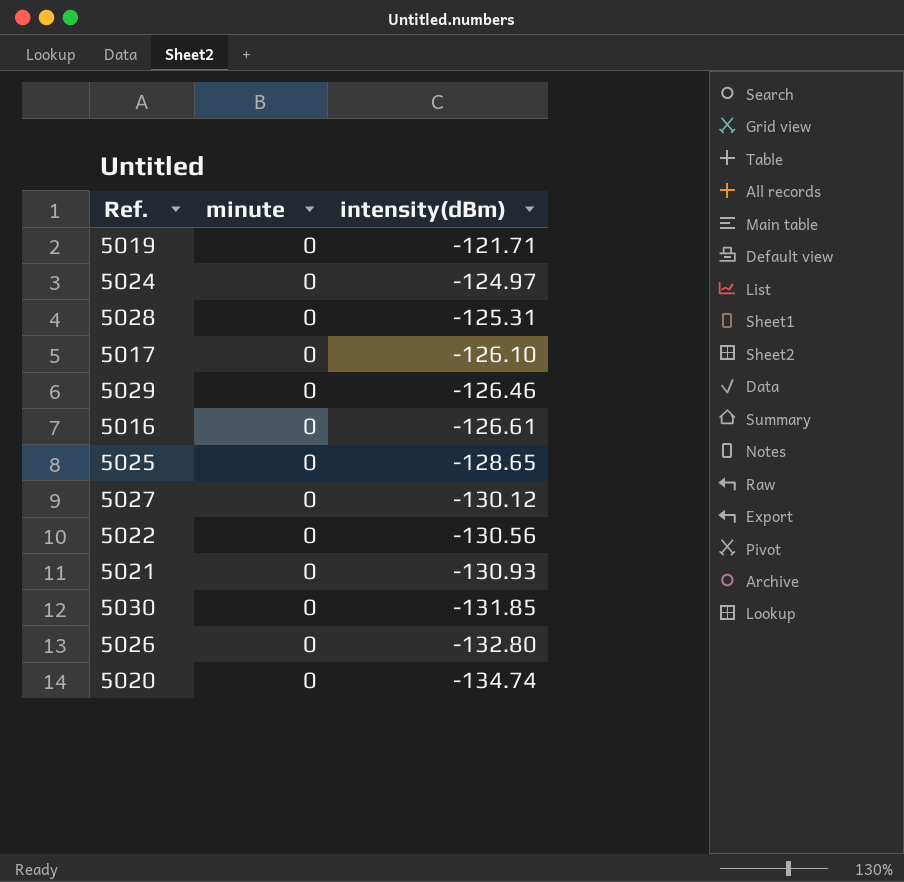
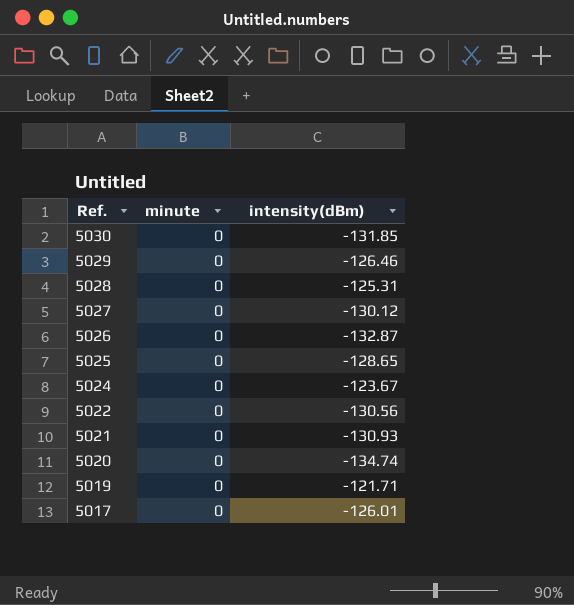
row order: intensity(dBm) descending -> Ref. descending
row 5016: 0 | -126.61 -> none
5026 | intensity(dBm): -132.80 -> -132.87
5024 | intensity(dBm): -124.97 -> -123.67
5017 | intensity(dBm): -126.10 -> -126.01

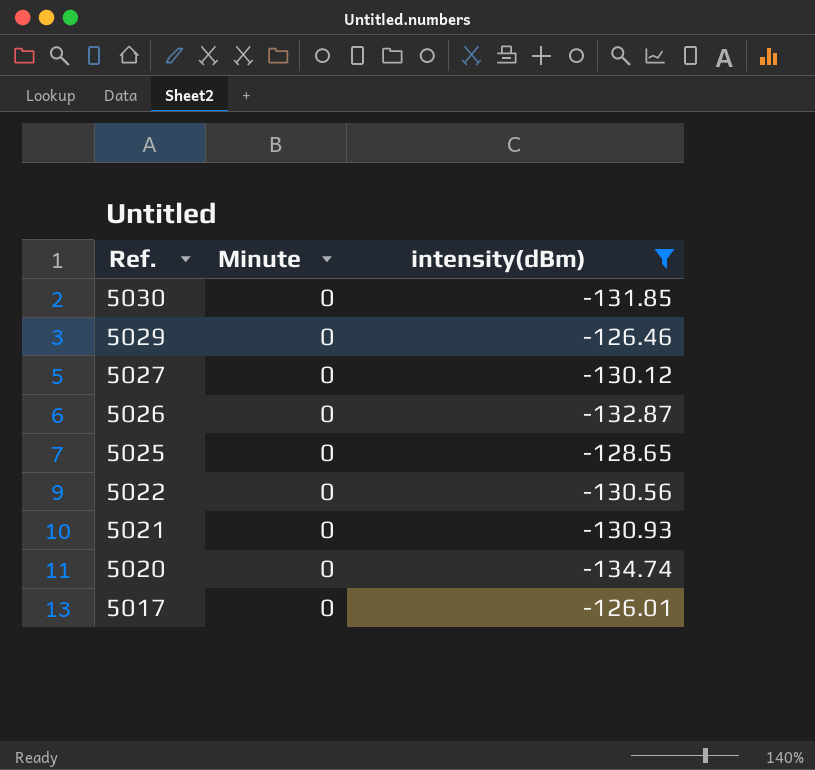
filter: none -> intensity(dBm) <= -126.01
column name: minute -> Minute

